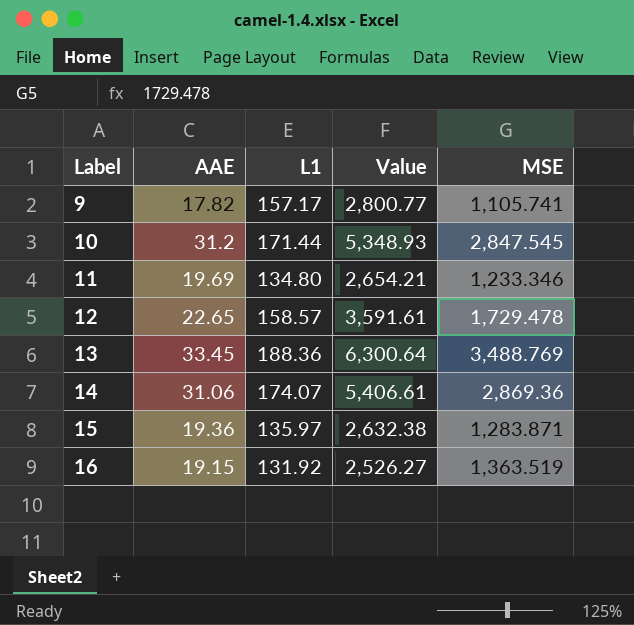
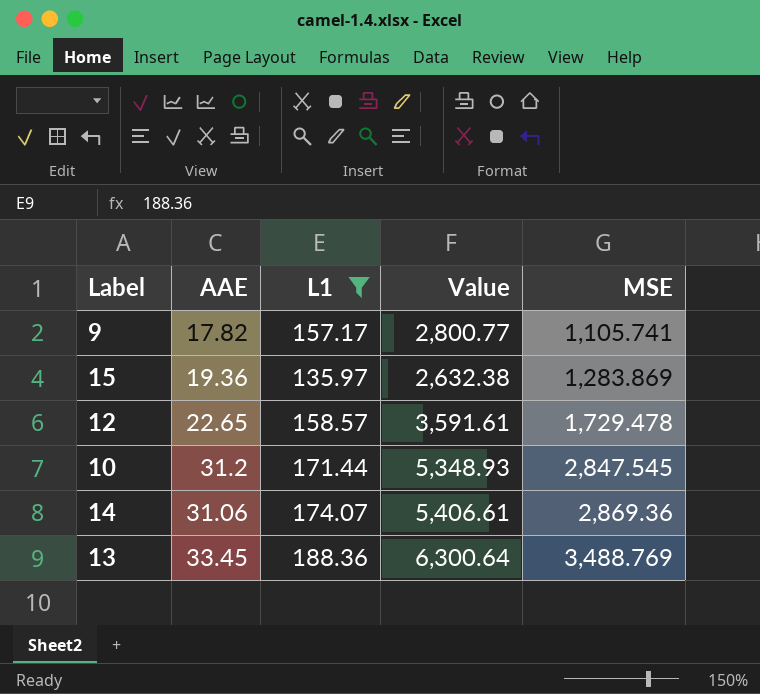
filter: none -> L1 >= 135.97
row order: Label ascending -> MSE ascending
15 | MSE: 1,283.871 -> 1,283.869

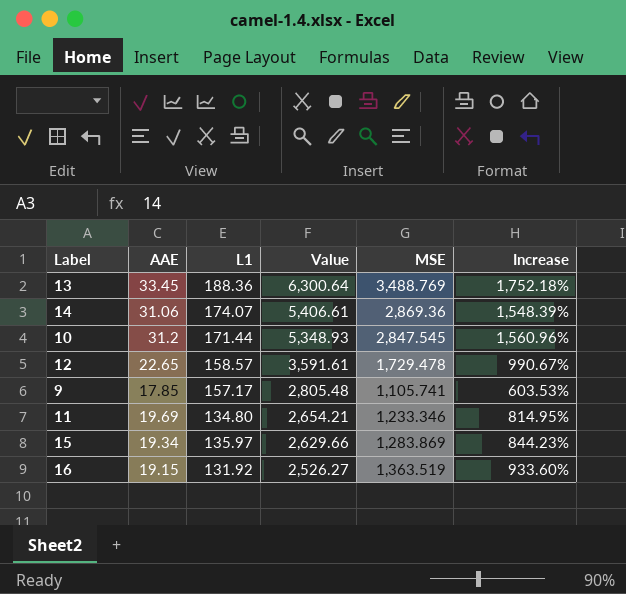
filter: L1 >= 135.97 -> none
row order: MSE ascending -> Value descending
column Increase | formula: none -> ([MSE] - [L1]) / [L1]
9 | AAE: 17.82 -> 17.85
9 | Value: 2,800.77 -> 2,805.48
15 | AAE: 19.36 -> 19.34
15 | Value: 2,632.38 -> 2,629.66

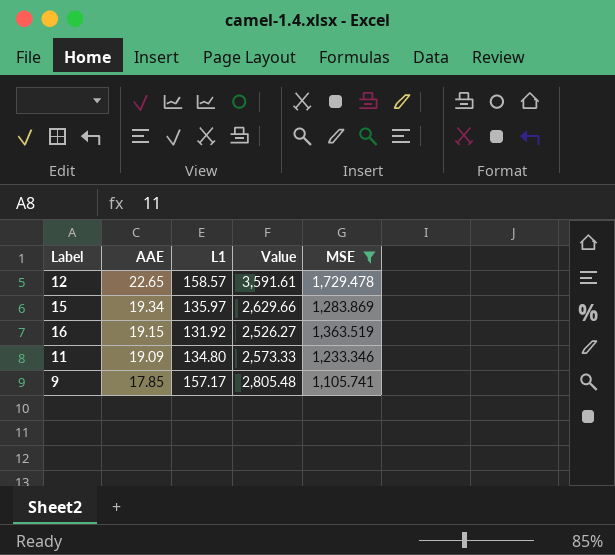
filter: none -> MSE <= 1,729.478
row order: Value descending -> AAE descending
column Increase | formula: ([MSE] - [L1]) / [L1] -> none
11 | AAE: 19.69 -> 19.09
11 | Value: 2,654.21 -> 2,573.33

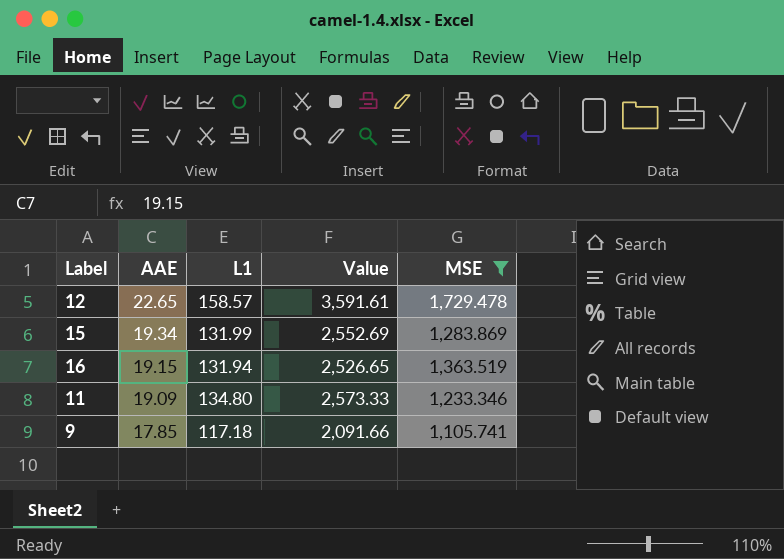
15 | L1: 135.97 -> 131.99
15 | Value: 2,629.66 -> 2,552.69
16 | L1: 131.92 -> 131.94
16 | Value: 2,526.27 -> 2,526.65
9 | L1: 157.17 -> 117.18
9 | Value: 2,805.48 -> 2,091.66

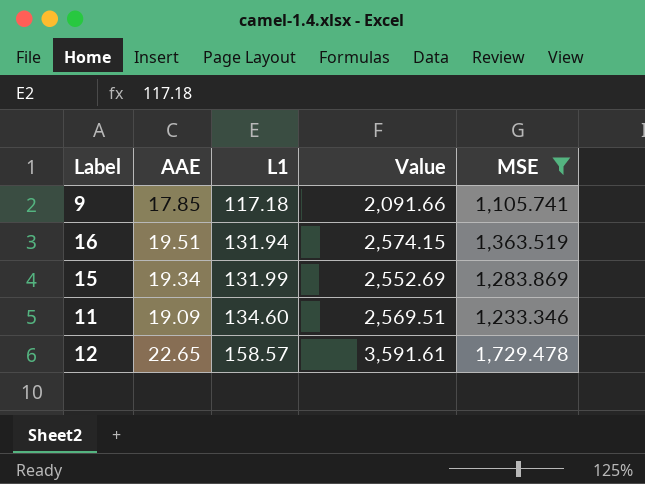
row order: AAE descending -> L1 ascending
16 | AAE: 19.15 -> 19.51
16 | Value: 2,526.65 -> 2,574.15
11 | L1: 134.80 -> 134.60
11 | Value: 2,573.33 -> 2,569.51

